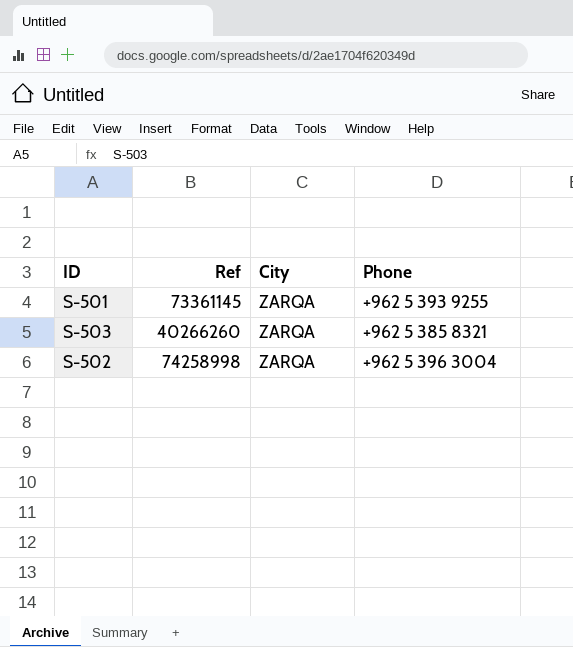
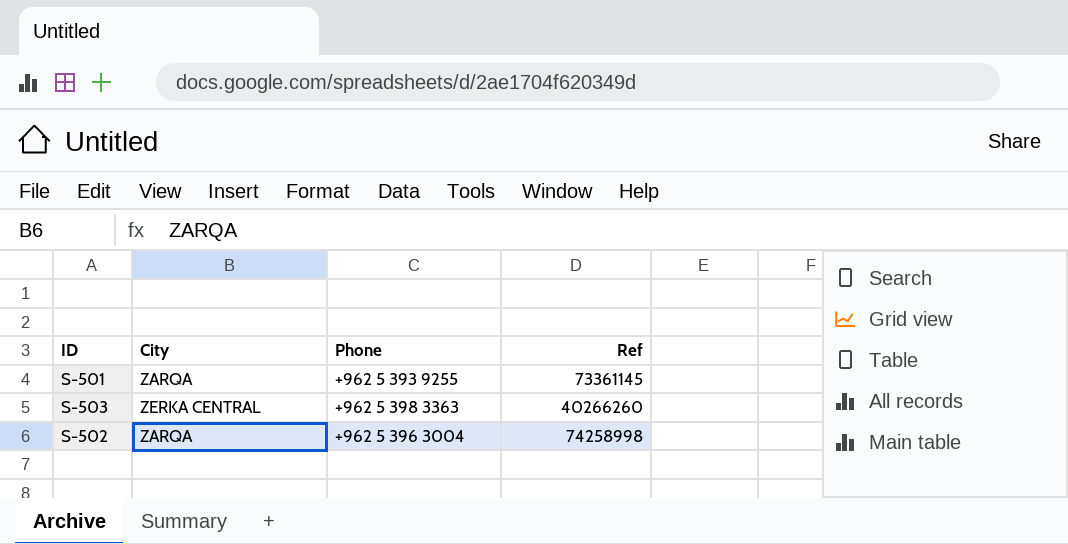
column Ref | position: 2 -> 4
S-503 | City: ZARQA -> ZERKA CENTRAL
S-503 | Phone: +962 5 385 8321 -> +962 5 398 3363

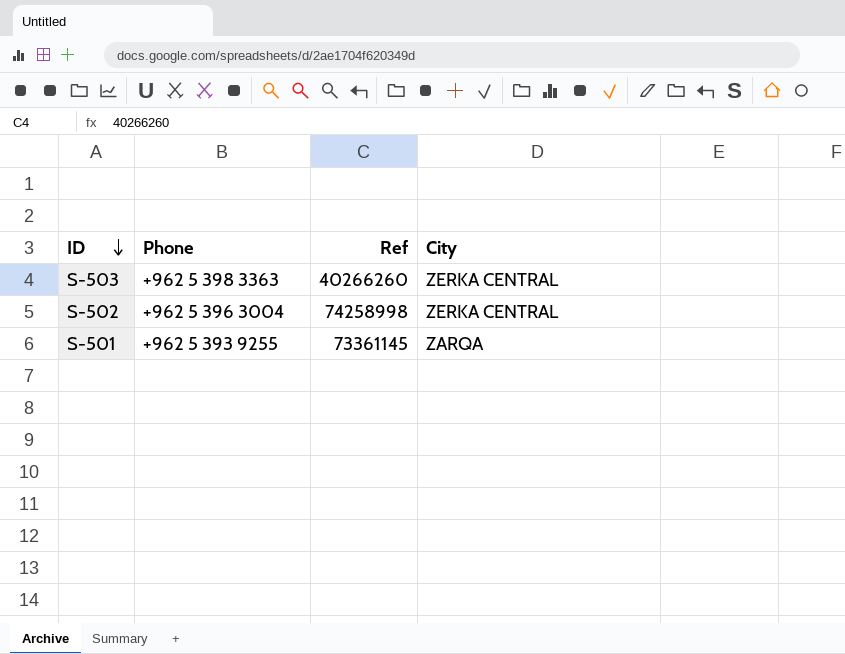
row order: none -> ID descending
column City | position: 2 -> 4
S-502 | City: ZARQA -> ZERKA CENTRAL

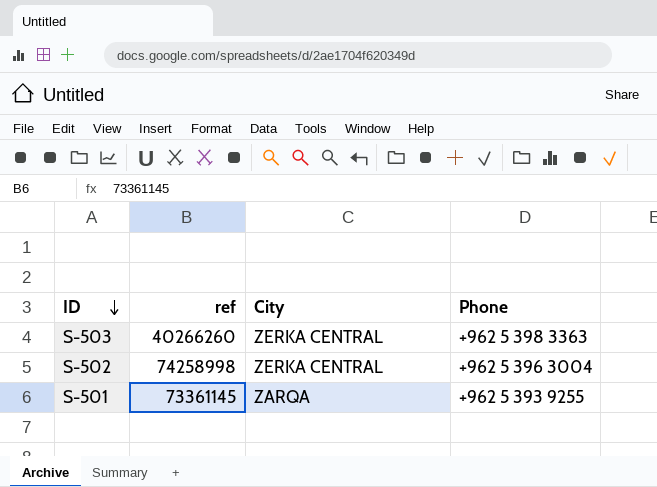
column name: Ref -> ref
column Phone | position: 2 -> 4

